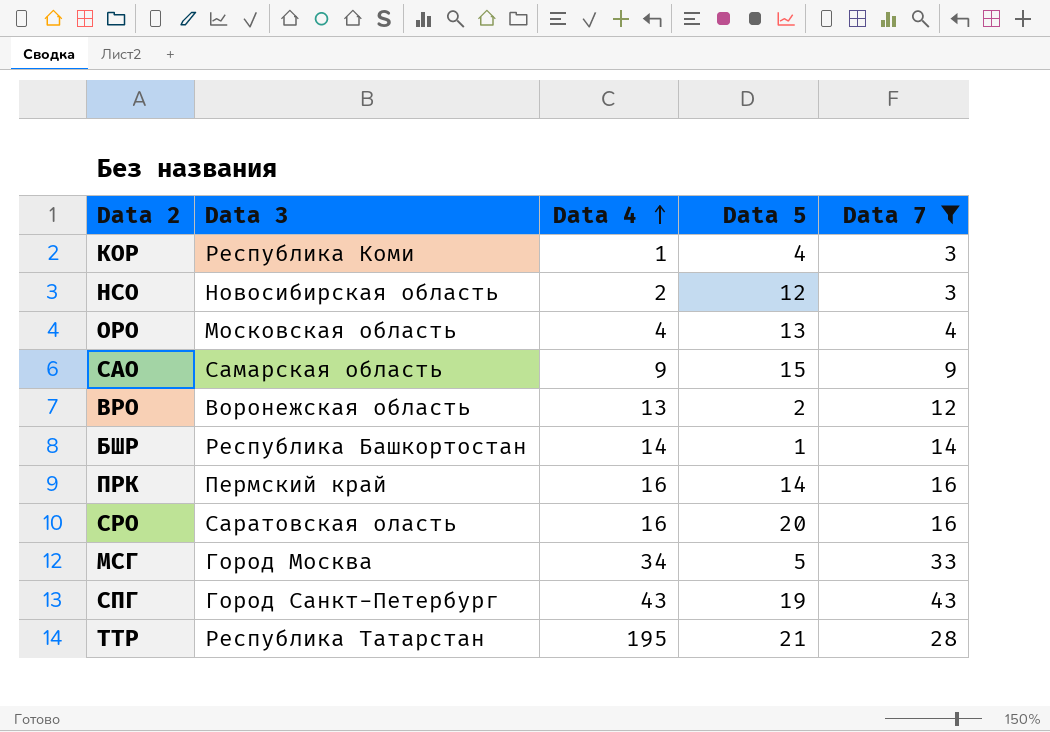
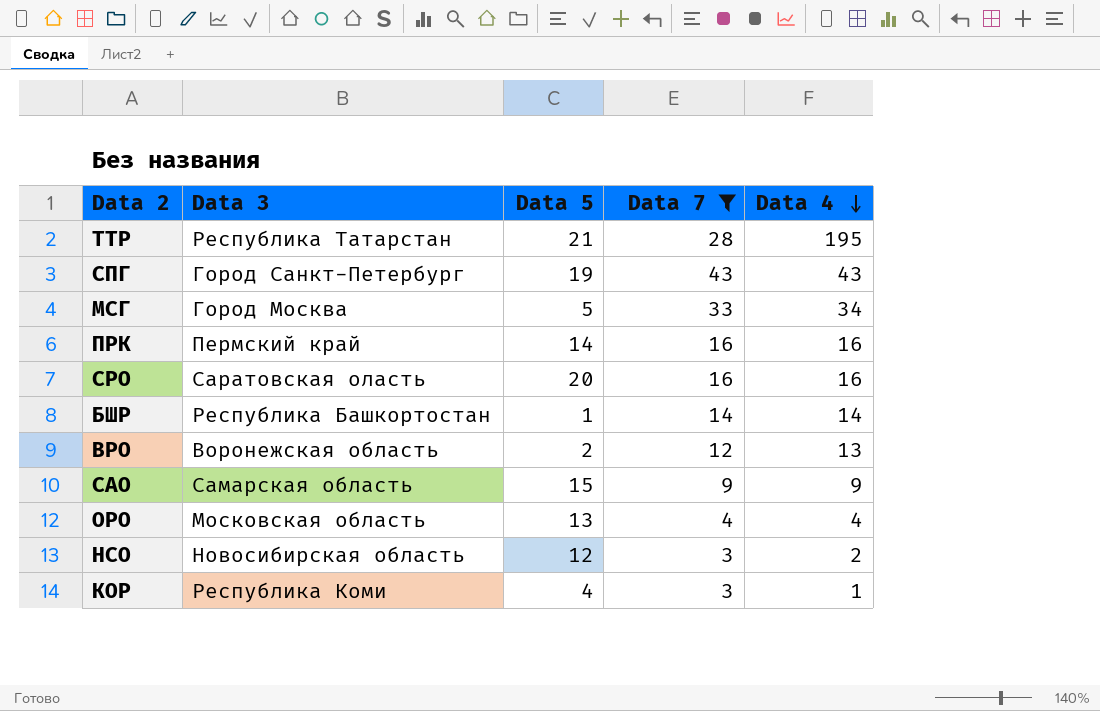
row order: Data 4 ascending -> Data 4 descending
column Data 4 | position: 3 -> 5

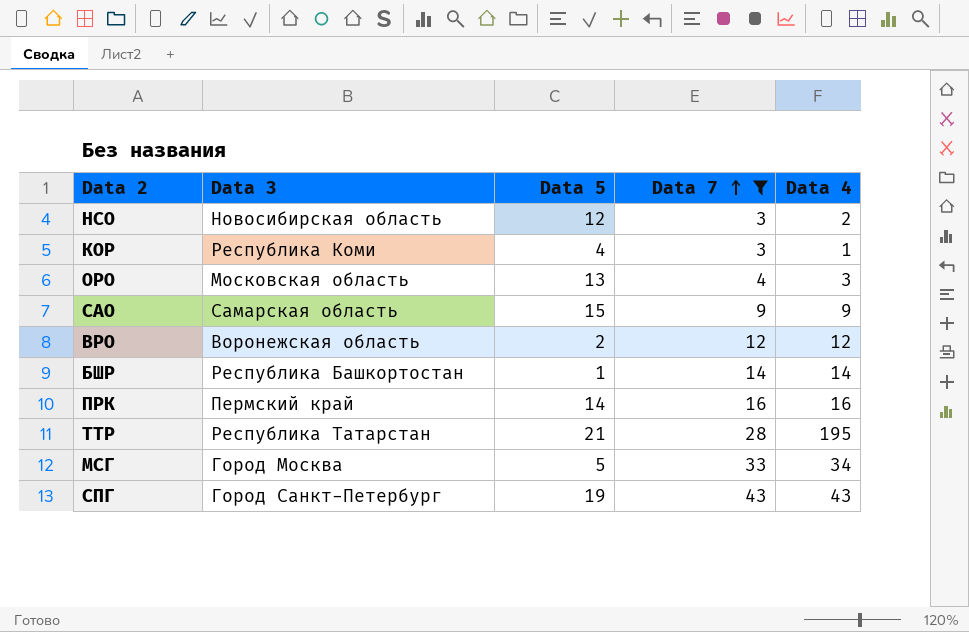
row order: Data 4 descending -> Data 7 ascending
row СРО: Саратовская оласть | 20 | 16 | 16 -> none
ОРО | Data 4: 4 -> 3
ВРО | Data 4: 13 -> 12

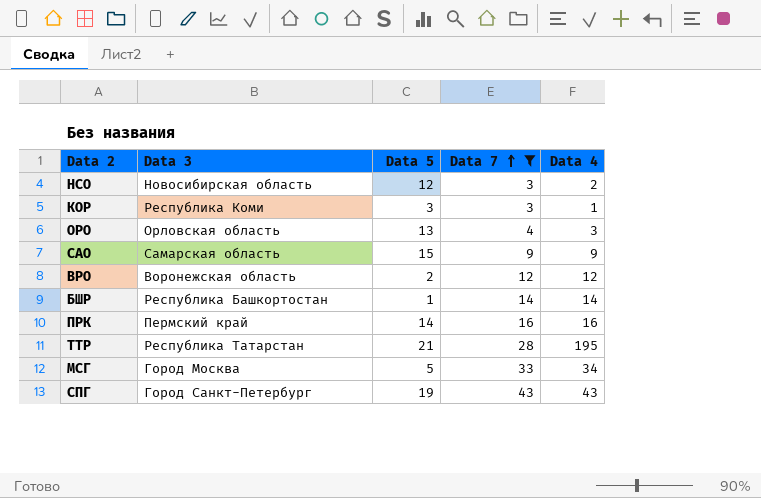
КОР | Data 5: 4 -> 3
ОРО | Data 3: Московская область -> Орловская область

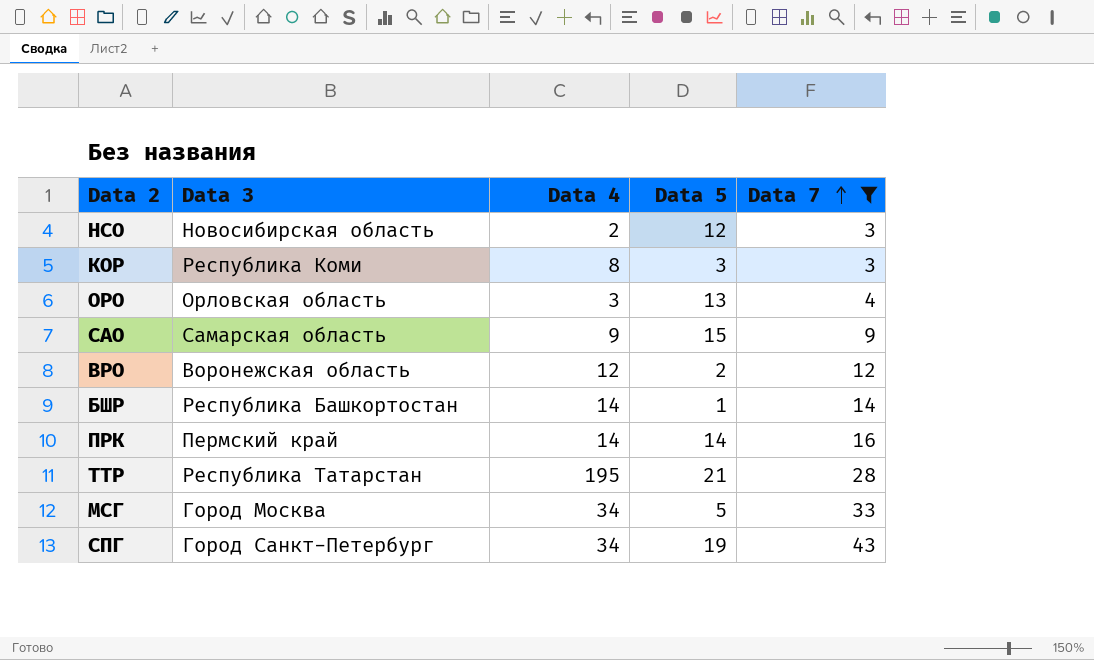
column Data 4 | position: 5 -> 3
КОР | Data 4: 1 -> 8
ПРК | Data 4: 16 -> 14
СПГ | Data 4: 43 -> 34

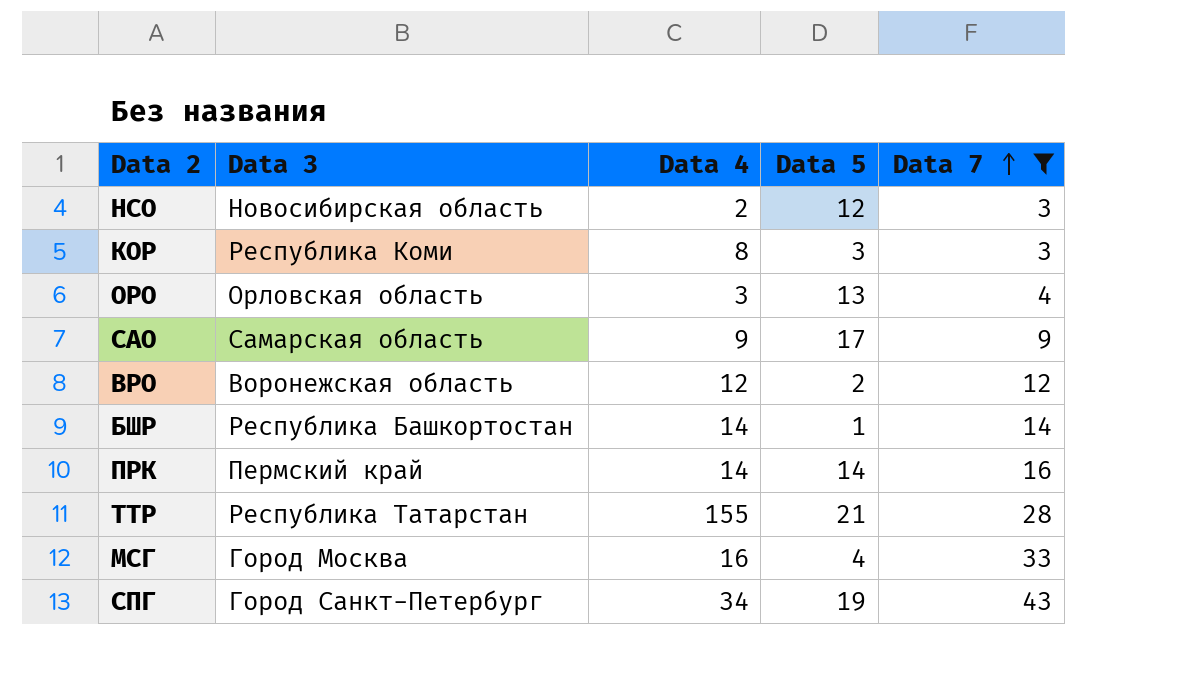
САО | Data 5: 15 -> 17
ТТР | Data 4: 195 -> 155
МСГ | Data 4: 34 -> 16
МСГ | Data 5: 5 -> 4

